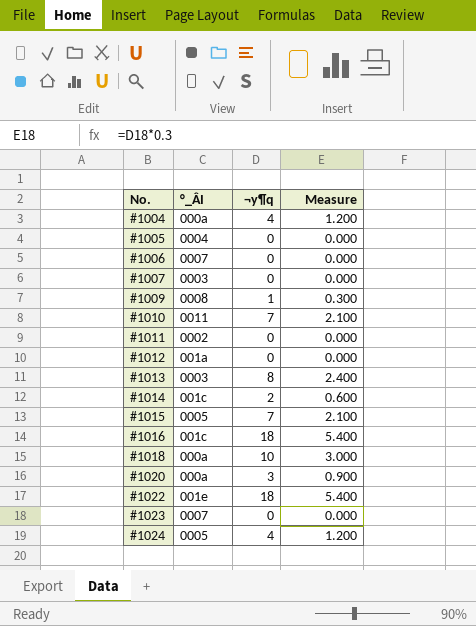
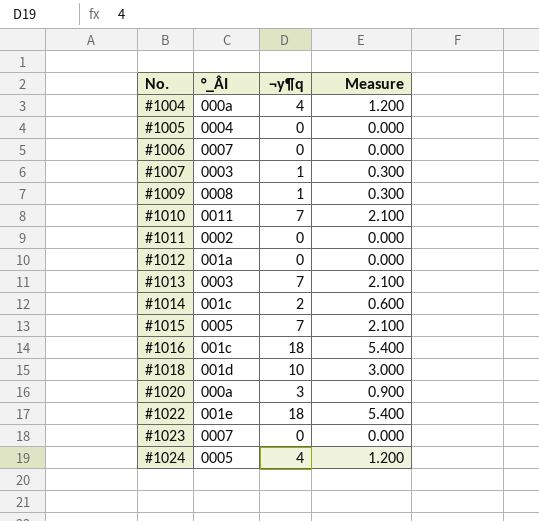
#1007 | ¬y¶q: 0 -> 1
#1007 | Measure: 0.000 -> 0.300
#1013 | ¬y¶q: 8 -> 7
#1013 | Measure: 2.400 -> 2.100
#1018 | °_ÂI: 000a -> 001d

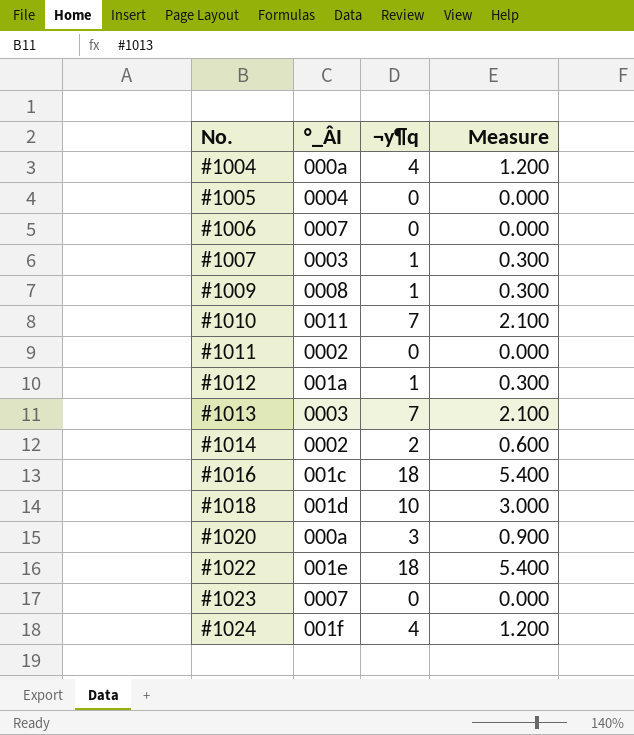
row #1015: 0005 | 7 | 2.100 -> none
#1012 | ¬y¶q: 0 -> 1
#1012 | Measure: 0.000 -> 0.300
#1014 | °_ÂI: 001c -> 0002
#1024 | °_ÂI: 0005 -> 001f

